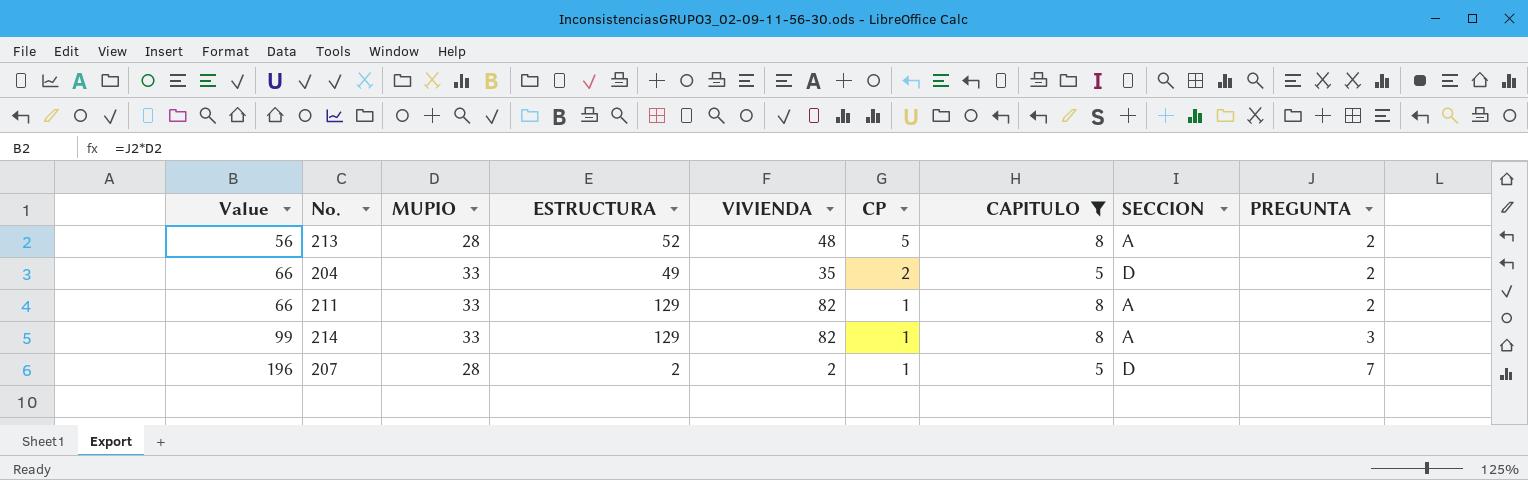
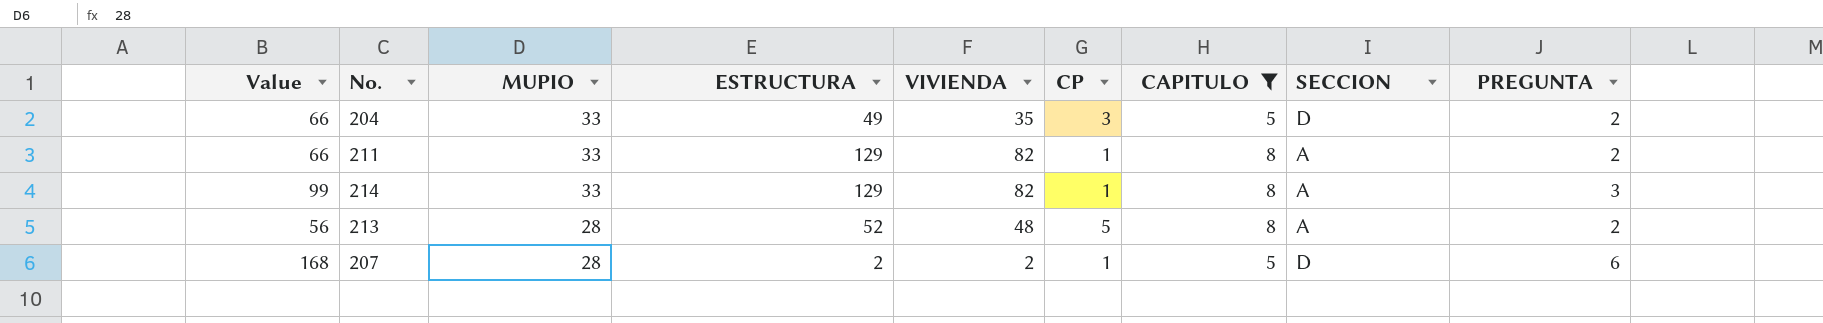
row order: Value ascending -> MUPIO descending
204 | CP: 2 -> 3
207 | Value: 196 -> 168
207 | PREGUNTA: 7 -> 6

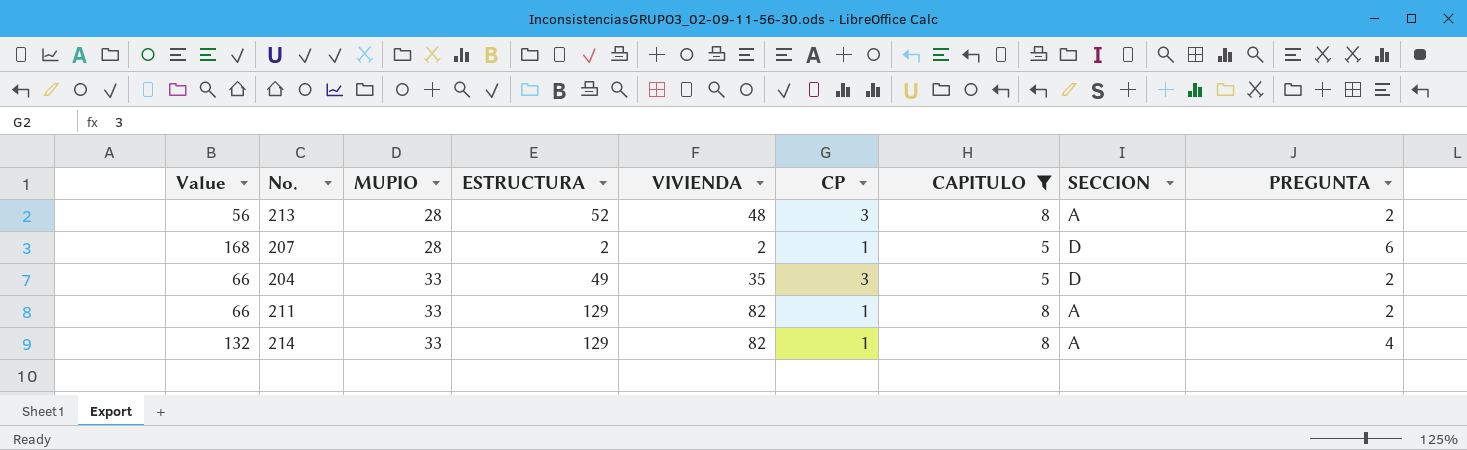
row order: MUPIO descending -> MUPIO ascending
213 | CP: 5 -> 3
214 | Value: 99 -> 132
214 | PREGUNTA: 3 -> 4

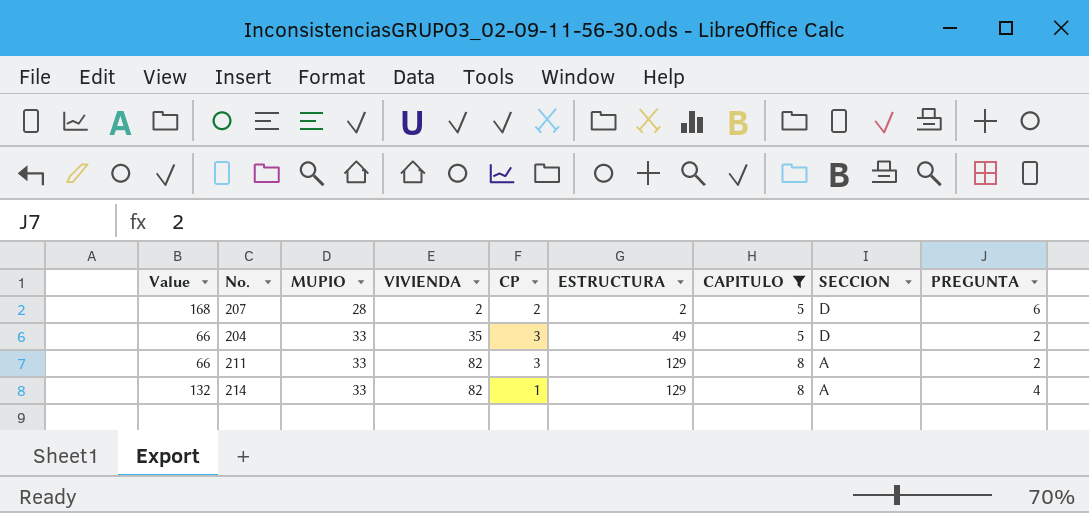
column ESTRUCTURA | position: 4 -> 6
row 213: 56 | 28 | 52 | 48 | 3 | 8 | A | 2 -> none
207 | CP: 1 -> 2
211 | CP: 1 -> 3

